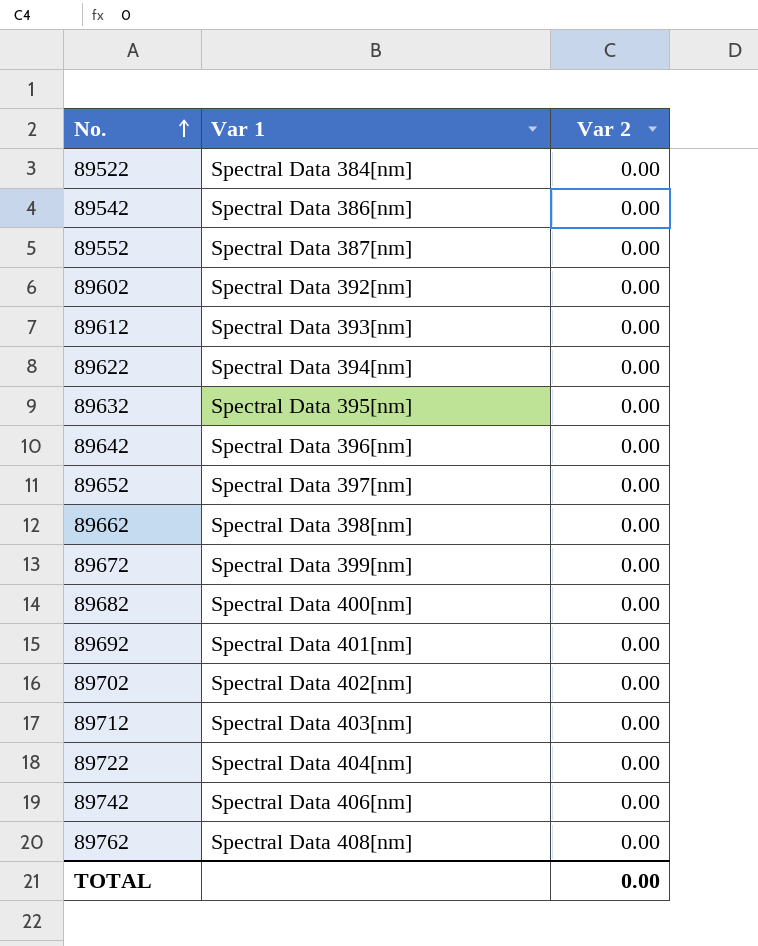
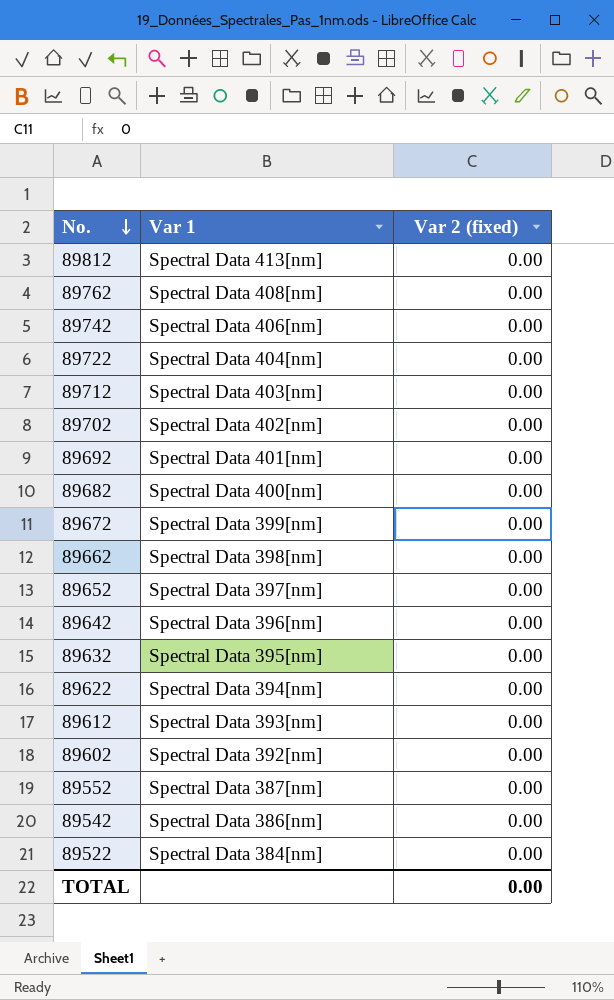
row order: No. ascending -> No. descending
column name: Var 2 -> Var 2 (fixed)
row 89812: none -> Spectral Data 413[nm] | 0.00

